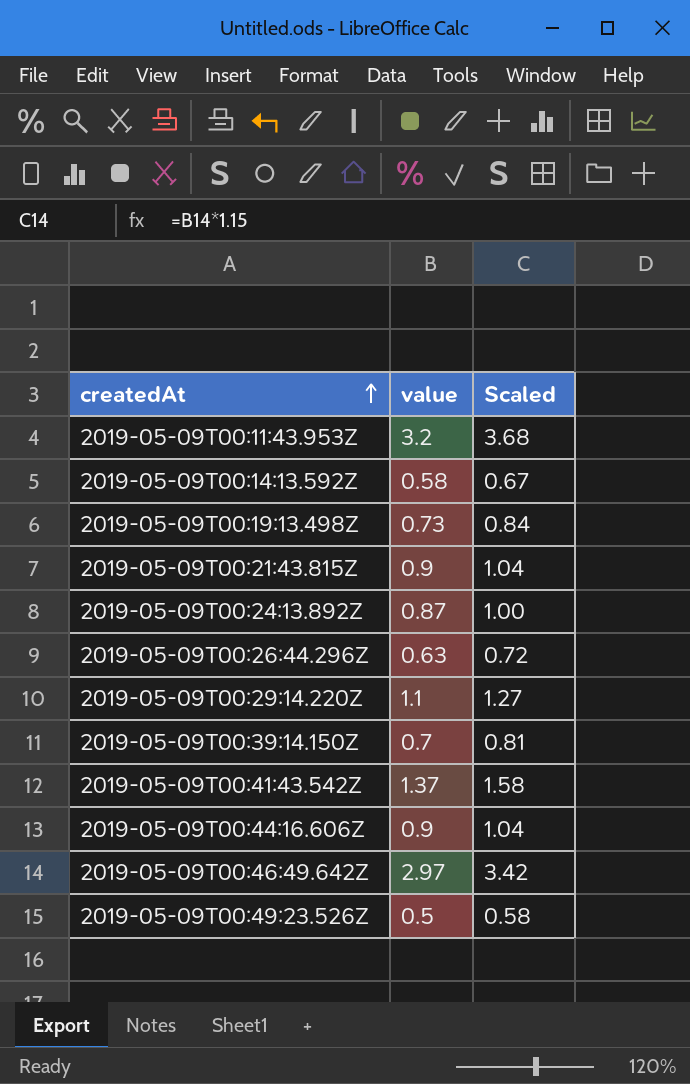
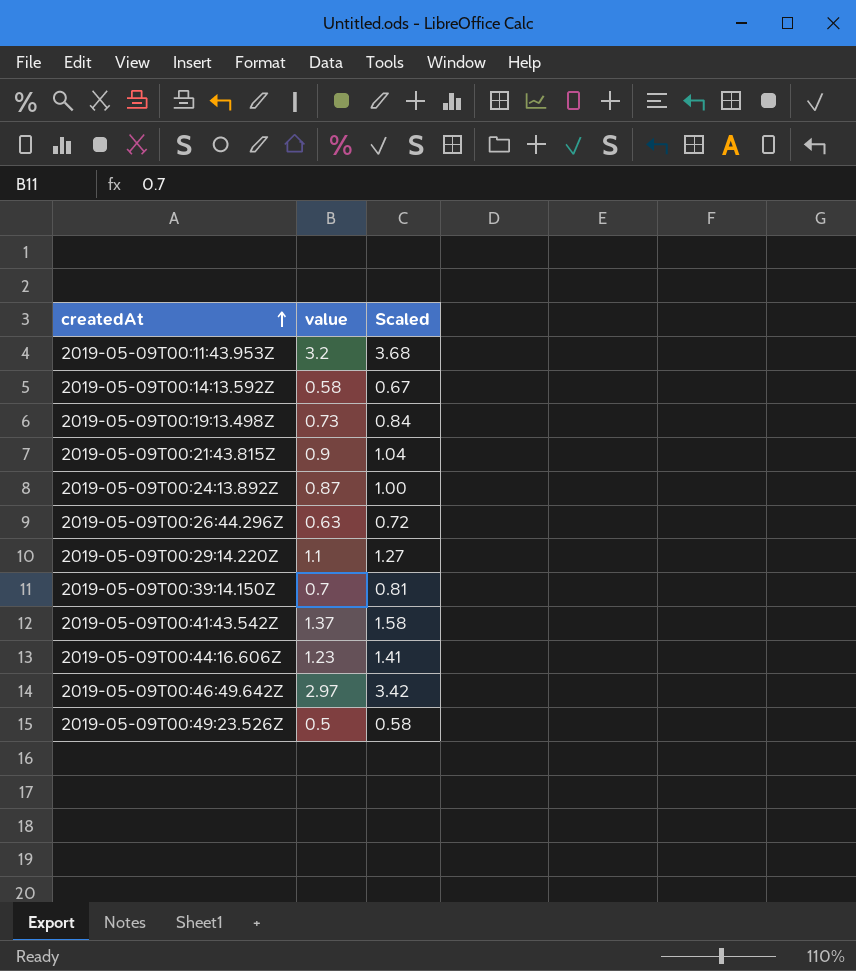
2019-05-09T00:44:16.606Z | value: 0.9 -> 1.23
2019-05-09T00:44:16.606Z | Scaled: 1.04 -> 1.41

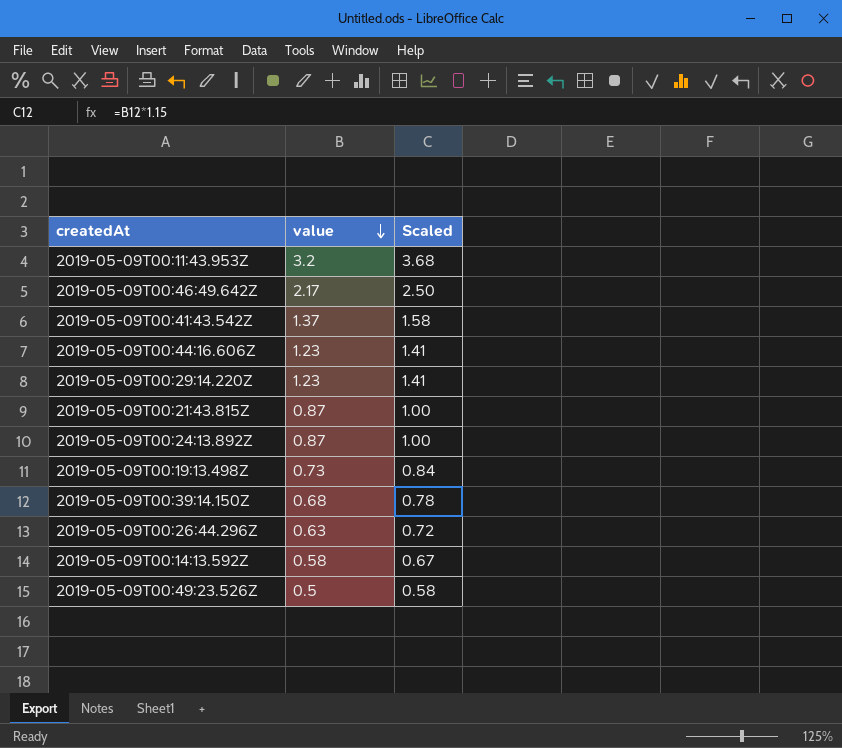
row order: createdAt ascending -> value descending
2019-05-09T00:46:49.642Z | value: 2.97 -> 2.17
2019-05-09T00:46:49.642Z | Scaled: 3.42 -> 2.50
2019-05-09T00:29:14.220Z | value: 1.1 -> 1.23
2019-05-09T00:29:14.220Z | Scaled: 1.27 -> 1.41
2019-05-09T00:21:43.815Z | value: 0.9 -> 0.87
2019-05-09T00:21:43.815Z | Scaled: 1.04 -> 1.00
2019-05-09T00:39:14.150Z | value: 0.7 -> 0.68
2019-05-09T00:39:14.150Z | Scaled: 0.81 -> 0.78

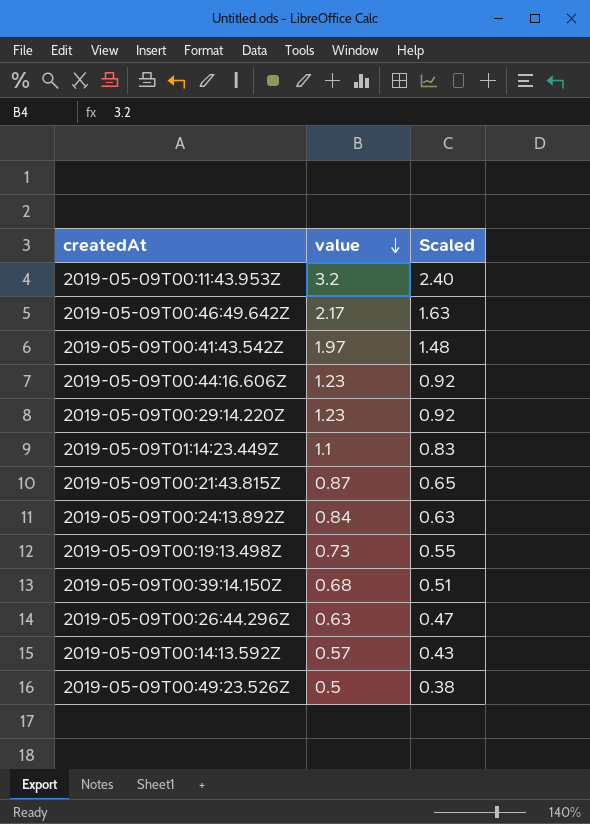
column Scaled | formula: [value] * 1.15 -> [value] * 0.75
2019-05-09T00:41:43.542Z | value: 1.37 -> 1.97
row 2019-05-09T01:14:23.449Z: none -> 1.1 | 0.83
2019-05-09T00:24:13.892Z | value: 0.87 -> 0.84
2019-05-09T00:14:13.592Z | value: 0.58 -> 0.57

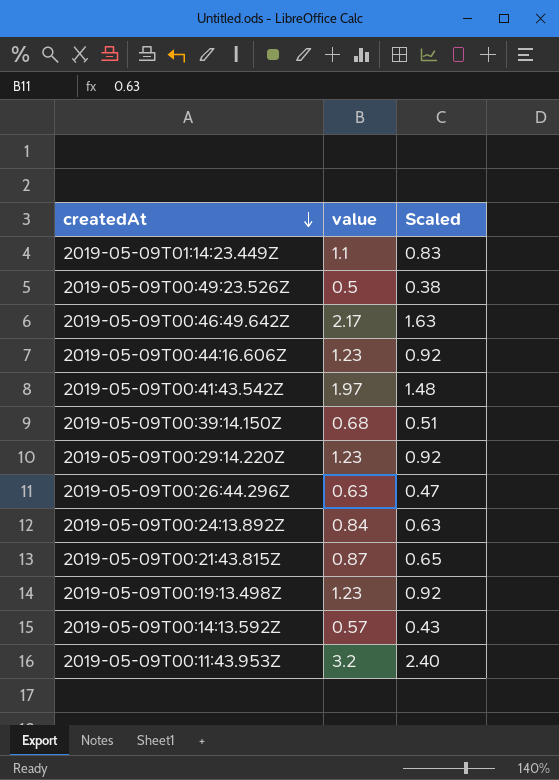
row order: value descending -> createdAt descending
2019-05-09T00:19:13.498Z | value: 0.73 -> 1.23
2019-05-09T00:19:13.498Z | Scaled: 0.55 -> 0.92

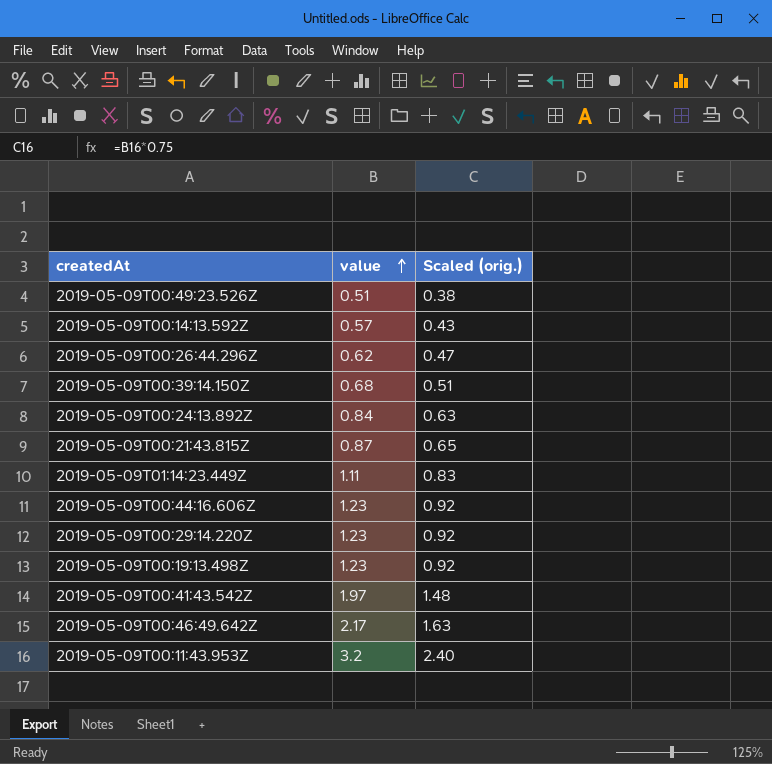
row order: createdAt descending -> value ascending
column name: Scaled -> Scaled (orig.)
2019-05-09T00:49:23.526Z | value: 0.5 -> 0.51
2019-05-09T00:26:44.296Z | value: 0.63 -> 0.62
2019-05-09T01:14:23.449Z | value: 1.1 -> 1.11

